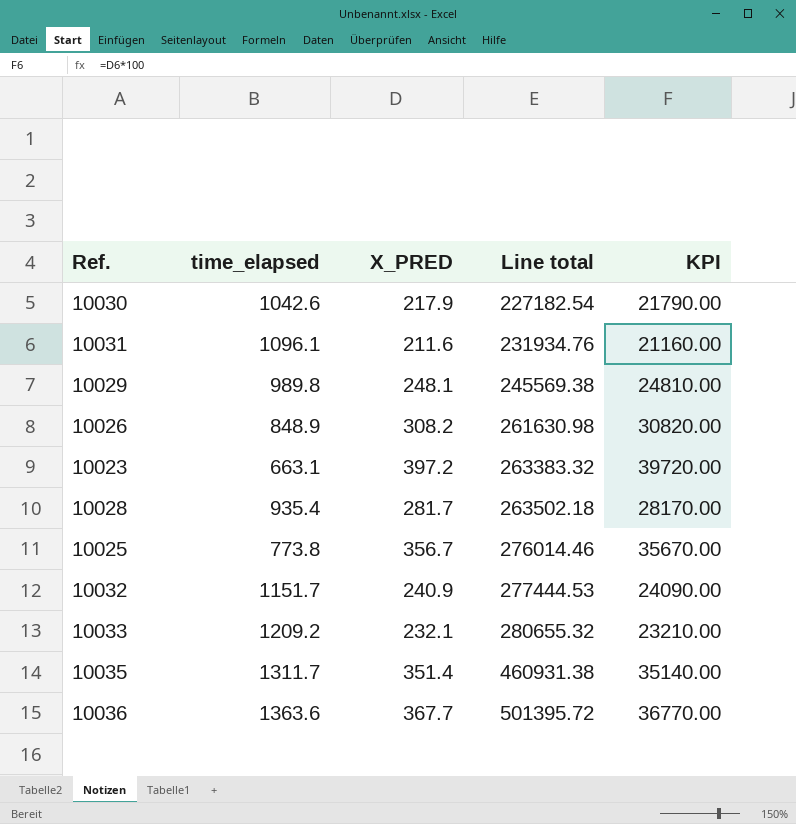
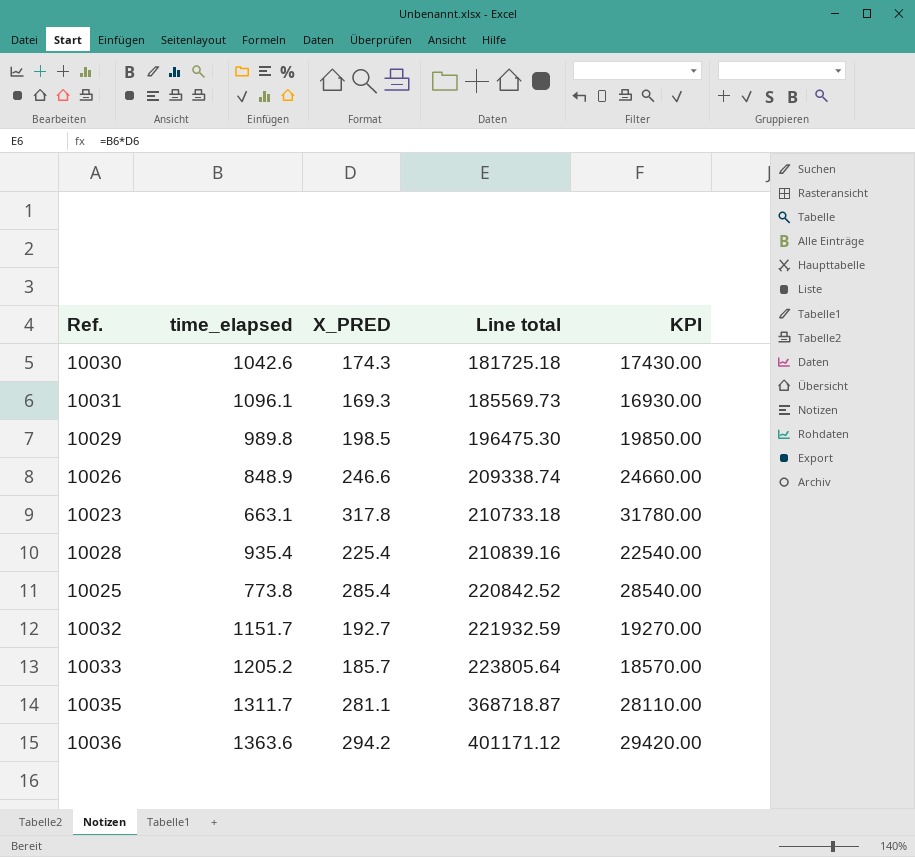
10030 | X_PRED: 217.9 -> 174.3
10030 | Line total: 227182.54 -> 181725.18
10030 | KPI: 21790.00 -> 17430.00
10031 | X_PRED: 211.6 -> 169.3
10031 | Line total: 231934.76 -> 185569.73
10031 | KPI: 21160.00 -> 16930.00
10029 | X_PRED: 248.1 -> 198.5
10029 | Line total: 245569.38 -> 196475.30
10029 | KPI: 24810.00 -> 19850.00
10026 | X_PRED: 308.2 -> 246.6
10026 | Line total: 261630.98 -> 209338.74
10026 | KPI: 30820.00 -> 24660.00
10023 | X_PRED: 397.2 -> 317.8
10023 | Line total: 263383.32 -> 210733.18
10023 | KPI: 39720.00 -> 31780.00
10028 | X_PRED: 281.7 -> 225.4
10028 | Line total: 263502.18 -> 210839.16
10028 | KPI: 28170.00 -> 22540.00
10025 | X_PRED: 356.7 -> 285.4
10025 | Line total: 276014.46 -> 220842.52
10025 | KPI: 35670.00 -> 28540.00
10032 | X_PRED: 240.9 -> 192.7
10032 | Line total: 277444.53 -> 221932.59
10032 | KPI: 24090.00 -> 19270.00
10033 | time_elapsed: 1209.2 -> 1205.2
10033 | X_PRED: 232.1 -> 185.7
10033 | Line total: 280655.32 -> 223805.64
10033 | KPI: 23210.00 -> 18570.00
10035 | X_PRED: 351.4 -> 281.1
10035 | Line total: 460931.38 -> 368718.87
10035 | KPI: 35140.00 -> 28110.00
10036 | X_PRED: 367.7 -> 294.2
10036 | Line total: 501395.72 -> 401171.12
10036 | KPI: 36770.00 -> 29420.00

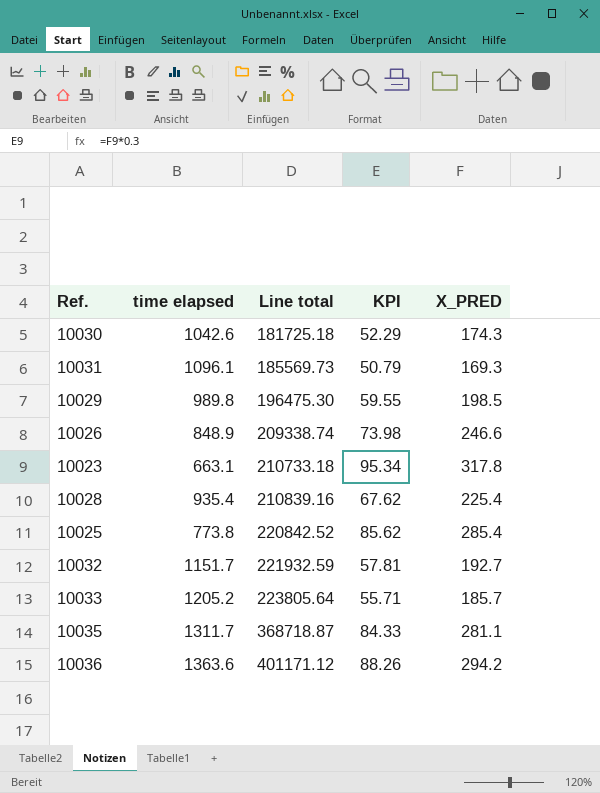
column name: time_elapsed -> time elapsed
column KPI | formula: [X_PRED] * 100 -> [X_PRED] * 0.3
column X_PRED | position: 3 -> 5

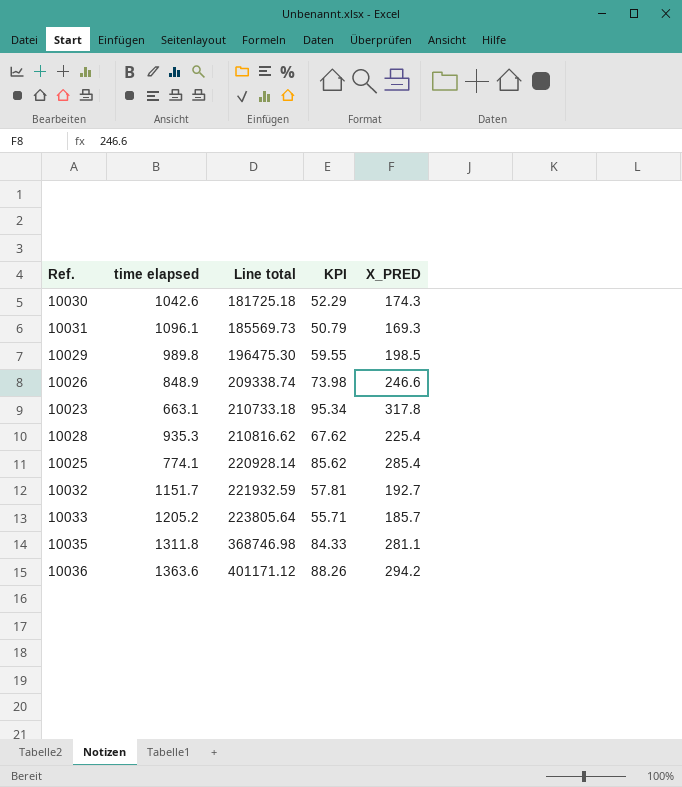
10028 | time elapsed: 935.4 -> 935.3
10028 | Line total: 210839.16 -> 210816.62
10025 | time elapsed: 773.8 -> 774.1
10025 | Line total: 220842.52 -> 220928.14
10035 | time elapsed: 1311.7 -> 1311.8
10035 | Line total: 368718.87 -> 368746.98

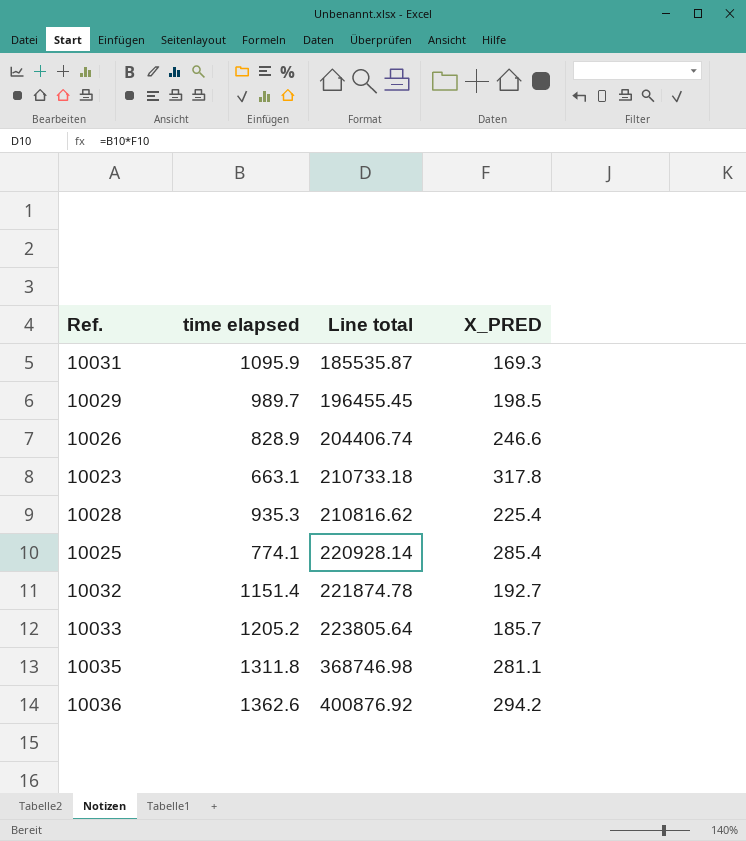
column KPI | formula: [X_PRED] * 0.3 -> none
row 10030: 1042.6 | 181725.18 | 52.29 | 174.3 -> none
10031 | time elapsed: 1096.1 -> 1095.9
10031 | Line total: 185569.73 -> 185535.87
10029 | time elapsed: 989.8 -> 989.7
10029 | Line total: 196475.30 -> 196455.45
10026 | time elapsed: 848.9 -> 828.9
10026 | Line total: 209338.74 -> 204406.74
10032 | time elapsed: 1151.7 -> 1151.4
10032 | Line total: 221932.59 -> 221874.78
10036 | time elapsed: 1363.6 -> 1362.6
10036 | Line total: 401171.12 -> 400876.92

